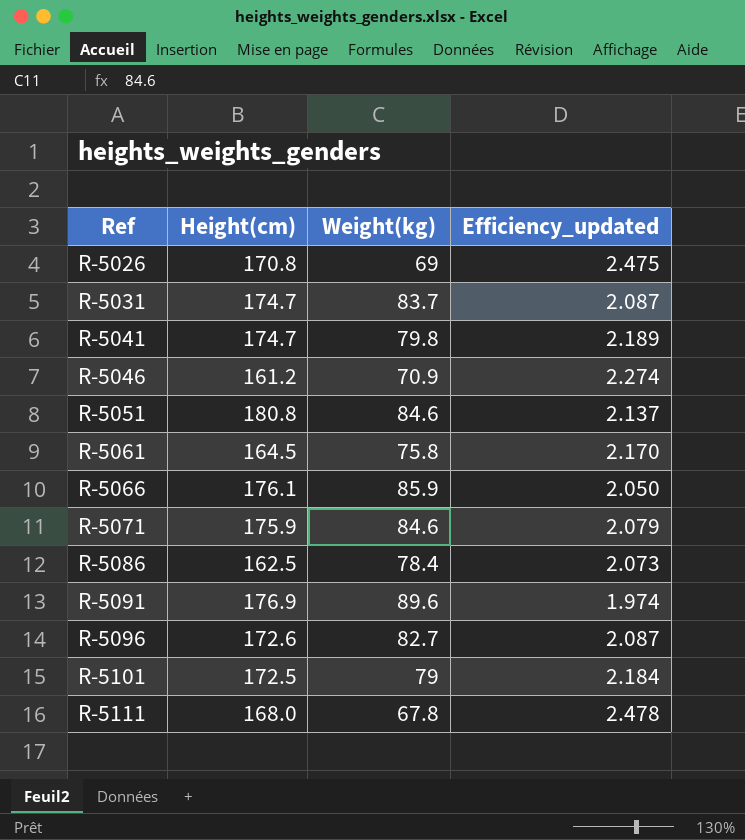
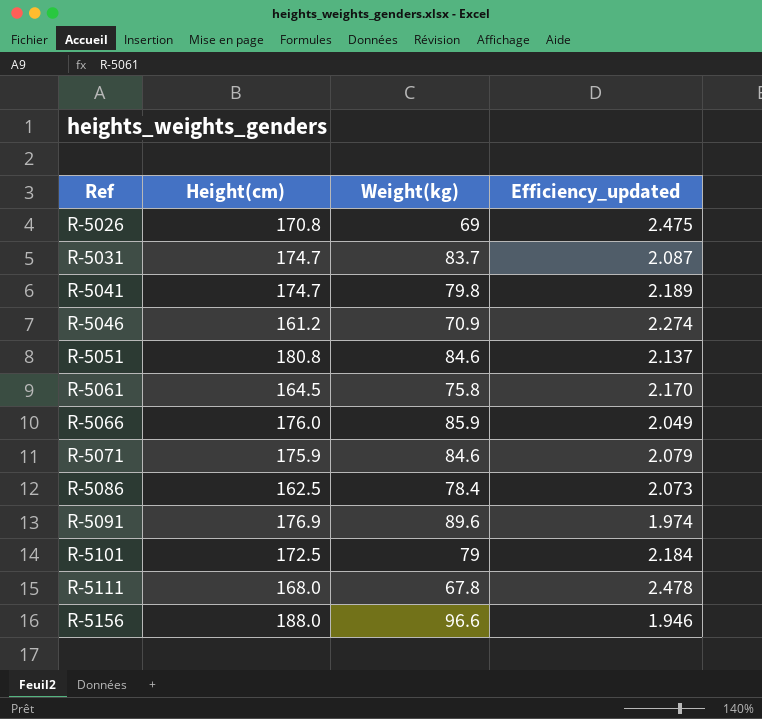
row R-5096: 172.6 | 82.7 | 2.087 -> none
R-5066 | Height(cm): 176.1 -> 176.0
R-5066 | Efficiency_updated: 2.050 -> 2.049
row R-5156: none -> 188.0 | 96.6 | 1.946

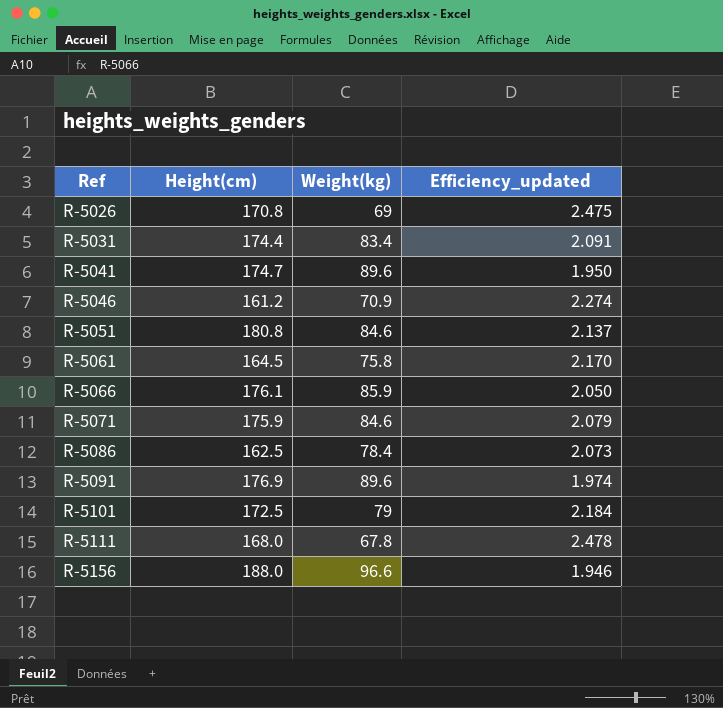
R-5031 | Height(cm): 174.7 -> 174.4
R-5031 | Weight(kg): 83.7 -> 83.4
R-5031 | Efficiency_updated: 2.087 -> 2.091
R-5041 | Weight(kg): 79.8 -> 89.6
R-5041 | Efficiency_updated: 2.189 -> 1.950
R-5066 | Height(cm): 176.0 -> 176.1
R-5066 | Efficiency_updated: 2.049 -> 2.050

